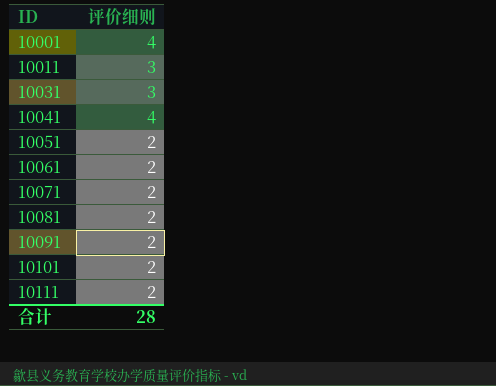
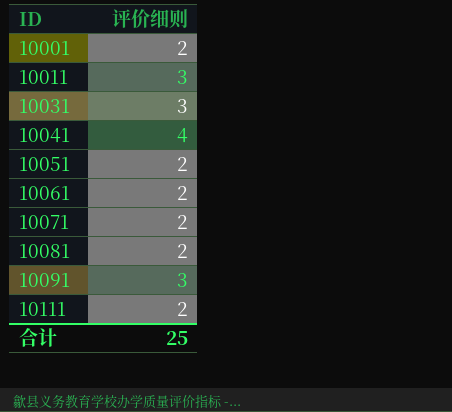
row 10101: 2 -> none
10001 | 评价细则: 4 -> 2
10091 | 评价细则: 2 -> 3
合计 | 评价细则: 28 -> 25

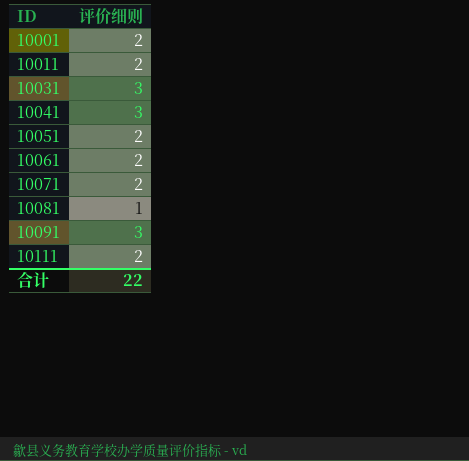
10011 | 评价细则: 3 -> 2
10041 | 评价细则: 4 -> 3
10081 | 评价细则: 2 -> 1
合计 | 评价细则: 25 -> 22

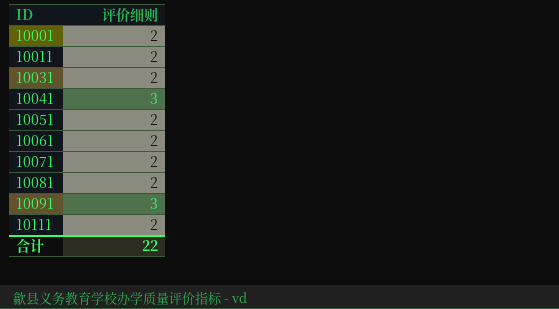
10031 | 评价细则: 3 -> 2
10081 | 评价细则: 1 -> 2

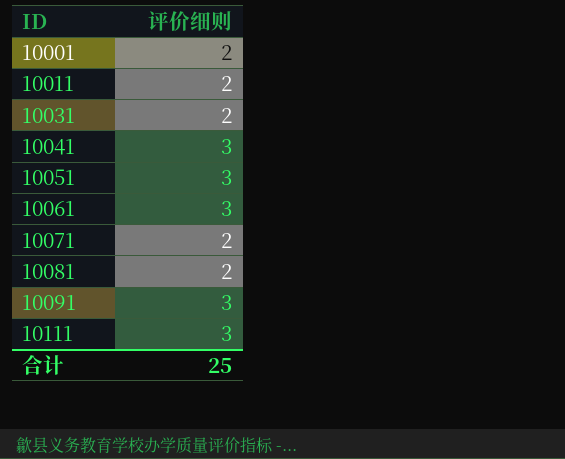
10051 | 评价细则: 2 -> 3
10061 | 评价细则: 2 -> 3
10111 | 评价细则: 2 -> 3
合计 | 评价细则: 22 -> 25

